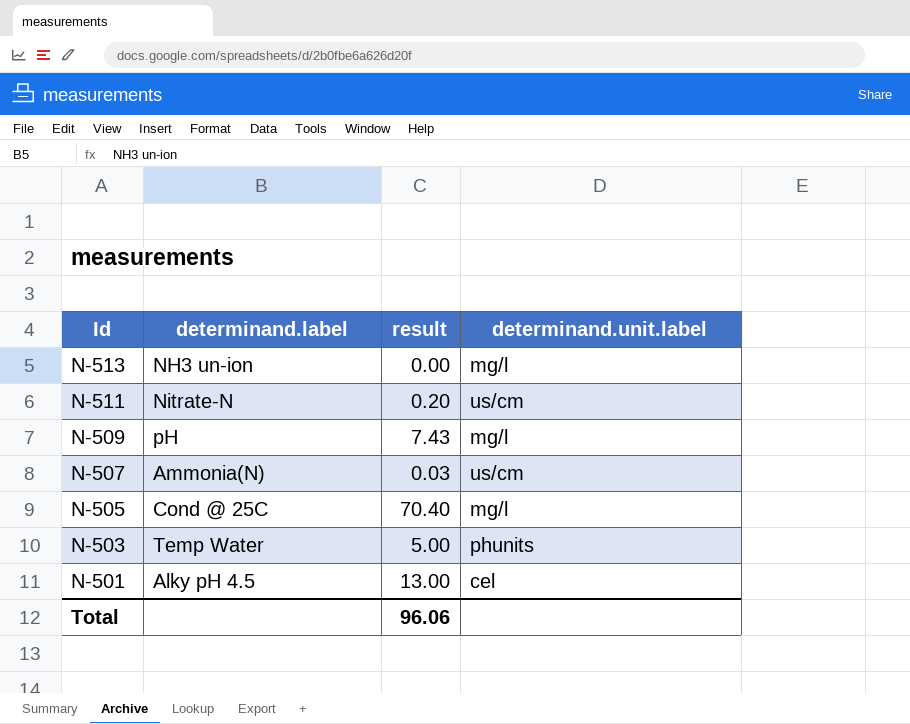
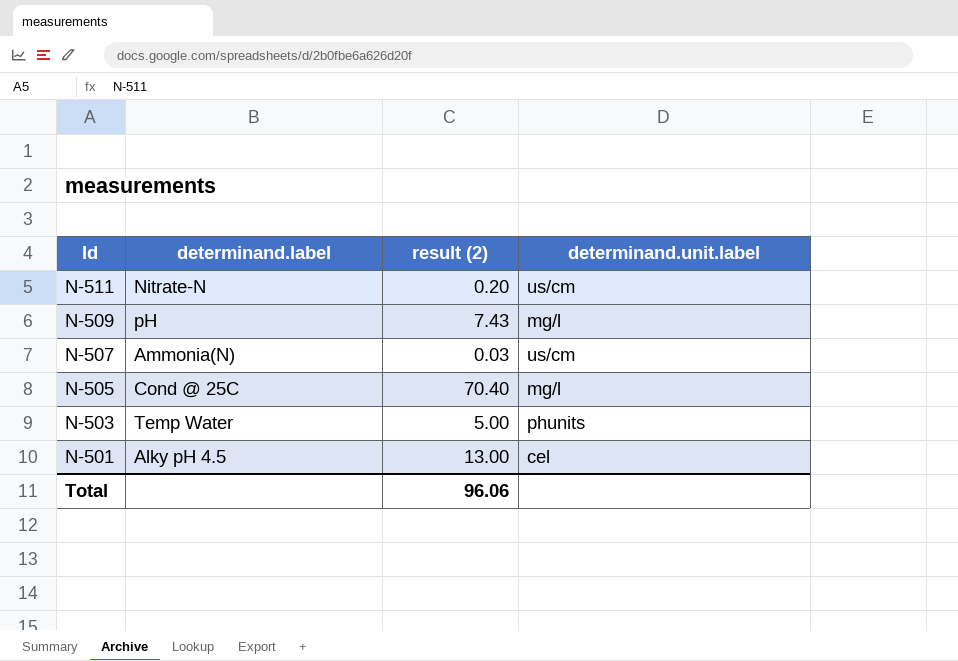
column name: result -> result (2)
row N-513: NH3 un-ion | 0.00 | mg/l -> none

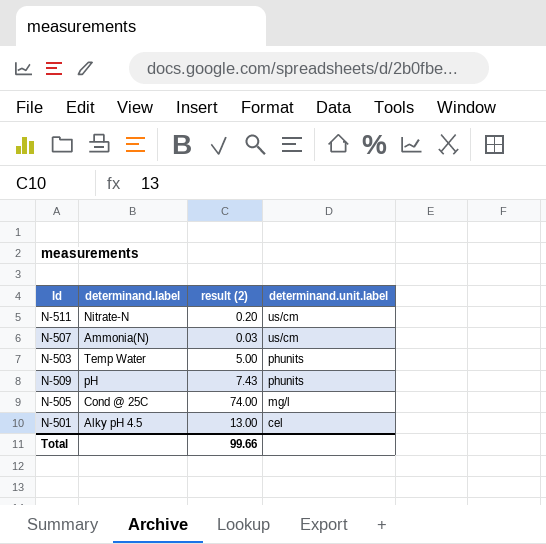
row order: Id descending -> determinand.unit.label descending
N-509 | determinand.unit.label: mg/l -> phunits
N-505 | result (2): 70.40 -> 74.00
Total | result (2): 96.06 -> 99.66

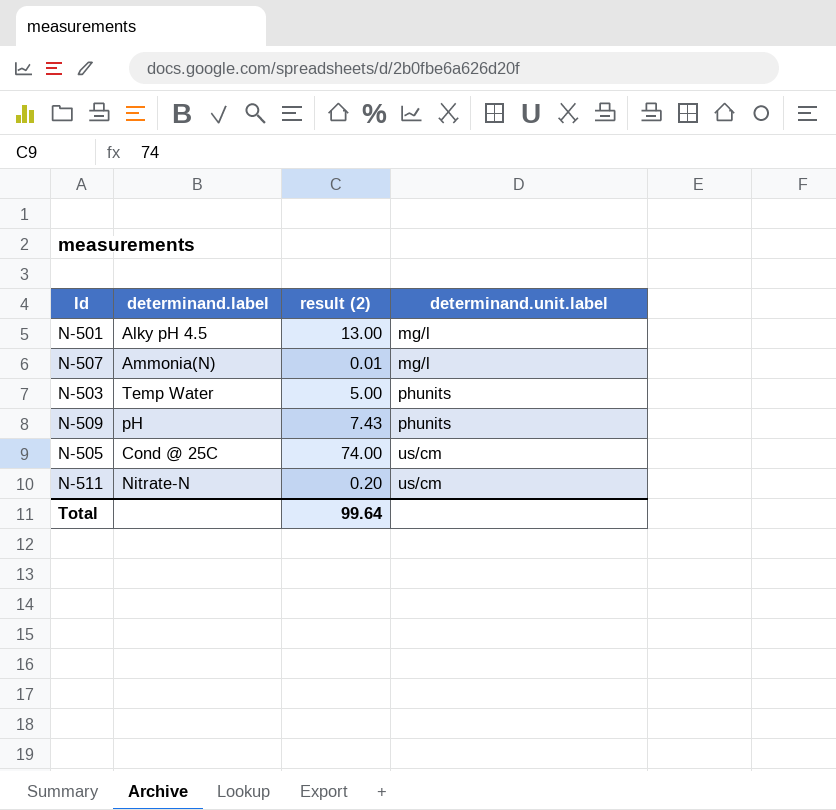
row order: determinand.unit.label descending -> determinand.unit.label ascending
N-501 | determinand.unit.label: cel -> mg/l
N-507 | result (2): 0.03 -> 0.01
N-507 | determinand.unit.label: us/cm -> mg/l
N-505 | determinand.unit.label: mg/l -> us/cm
Total | result (2): 99.66 -> 99.64

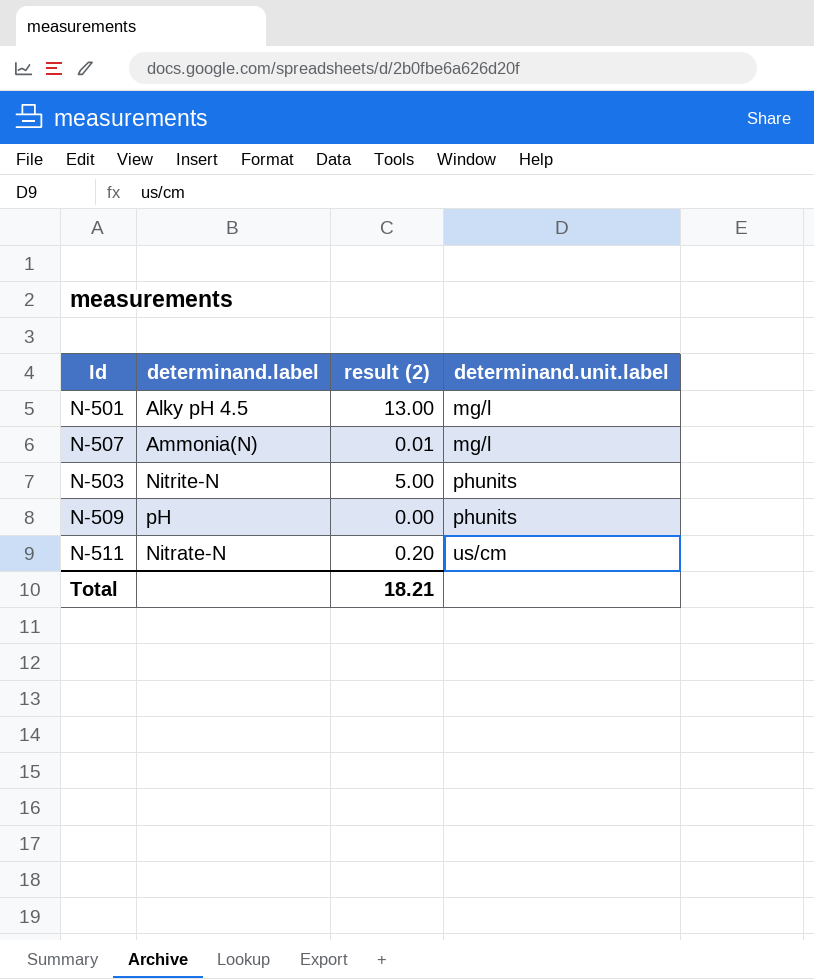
row N-505: Cond @ 25C | 74.00 | us/cm -> none
N-503 | determinand.label: Temp Water -> Nitrite-N
N-509 | result (2): 7.43 -> 0.00
Total | result (2): 99.64 -> 18.21

